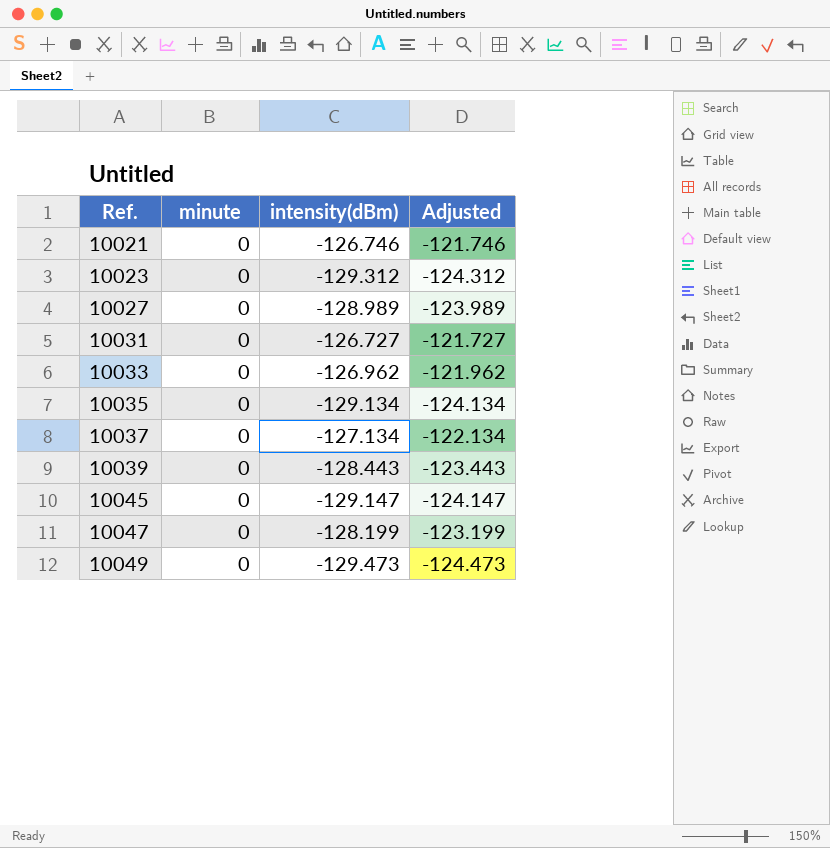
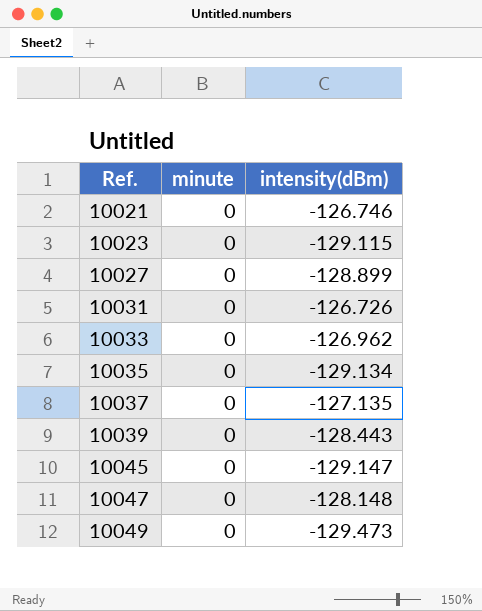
column Adjusted | formula: [intensity(dBm)] + 5 -> none
10023 | intensity(dBm): -129.312 -> -129.115
10027 | intensity(dBm): -128.989 -> -128.899
10031 | intensity(dBm): -126.727 -> -126.726
10037 | intensity(dBm): -127.134 -> -127.135
10047 | intensity(dBm): -128.199 -> -128.148

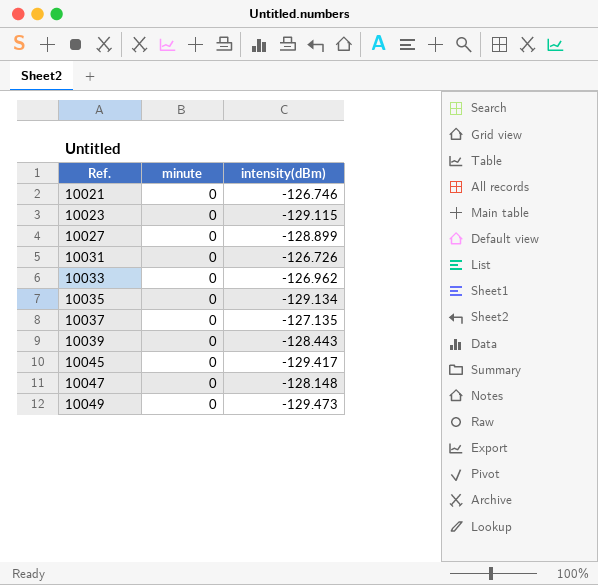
10045 | intensity(dBm): -129.147 -> -129.417

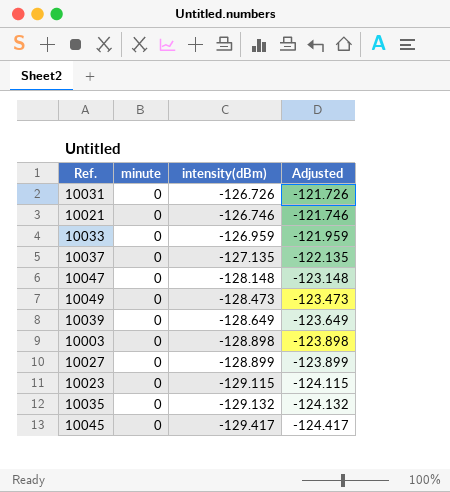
row order: Ref. ascending -> intensity(dBm) descending
column Adjusted | formula: none -> [intensity(dBm)] + 5
10033 | intensity(dBm): -126.962 -> -126.959
10049 | intensity(dBm): -129.473 -> -128.473
10039 | intensity(dBm): -128.443 -> -128.649
row 10003: none -> 0 | -128.898 | -123.898
10035 | intensity(dBm): -129.134 -> -129.132

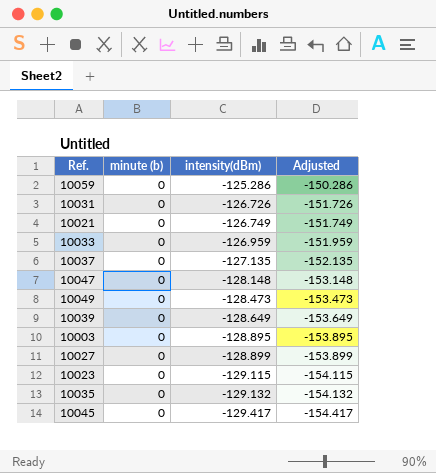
column name: minute -> minute (b)
column Adjusted | formula: [intensity(dBm)] + 5 -> [intensity(dBm)] - 25
row 10059: none -> 0 | -125.286 | -150.286
10021 | intensity(dBm): -126.746 -> -126.749
10003 | intensity(dBm): -128.898 -> -128.895

